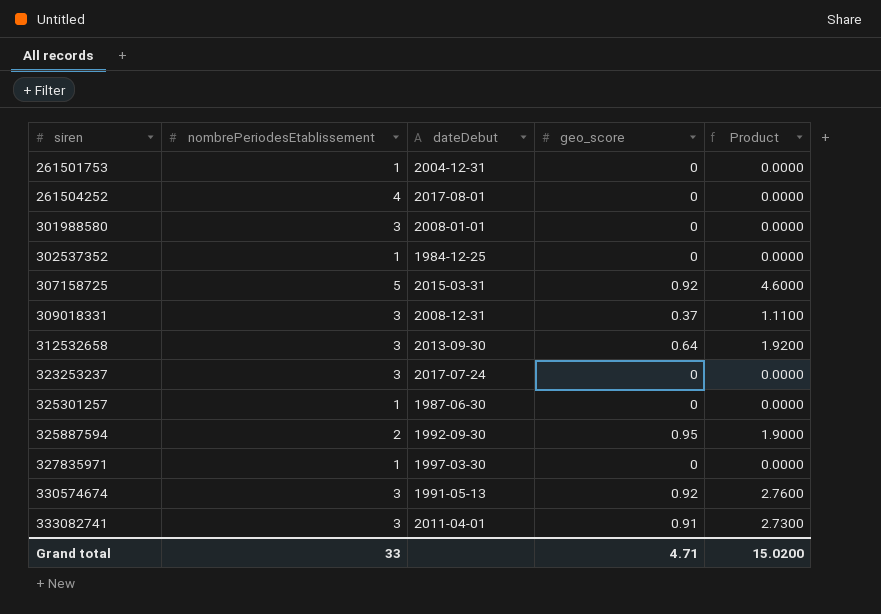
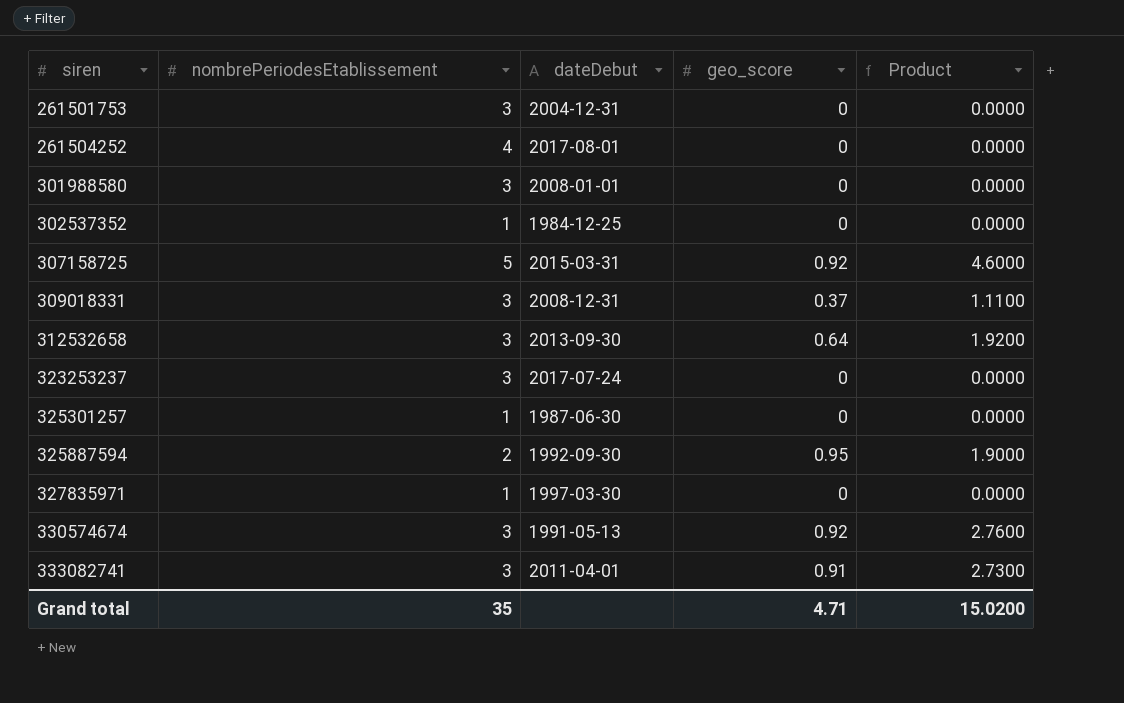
261501753 | nombrePeriodesEtablissement: 1 -> 3
Grand total | nombrePeriodesEtablissement: 33 -> 35

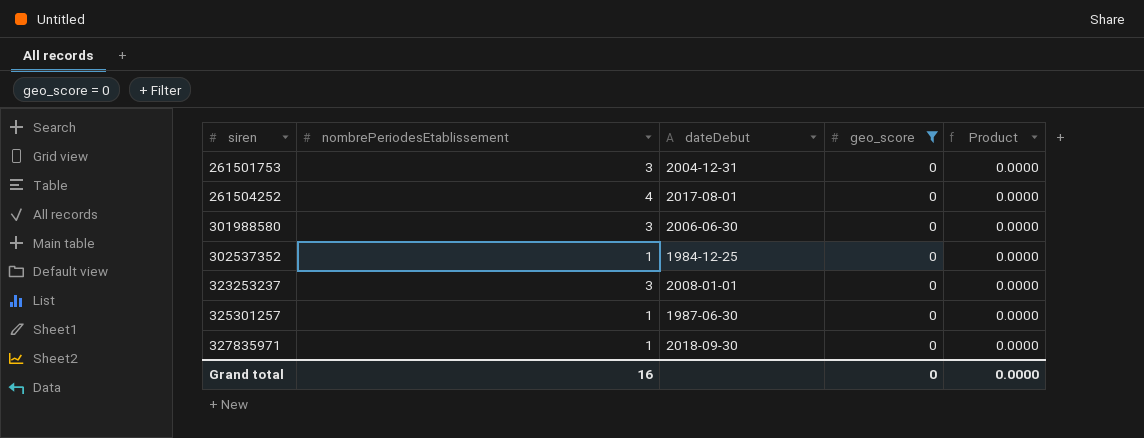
filter: none -> geo_score = 0
301988580 | dateDebut: 2008-01-01 -> 2006-06-30
323253237 | dateDebut: 2017-07-24 -> 2008-01-01
327835971 | dateDebut: 1997-03-30 -> 2018-09-30
Grand total | nombrePeriodesEtablissement: 35 -> 16
Grand total | geo_score: 4.71 -> 0
Grand total | Product: 15.0200 -> 0.0000

